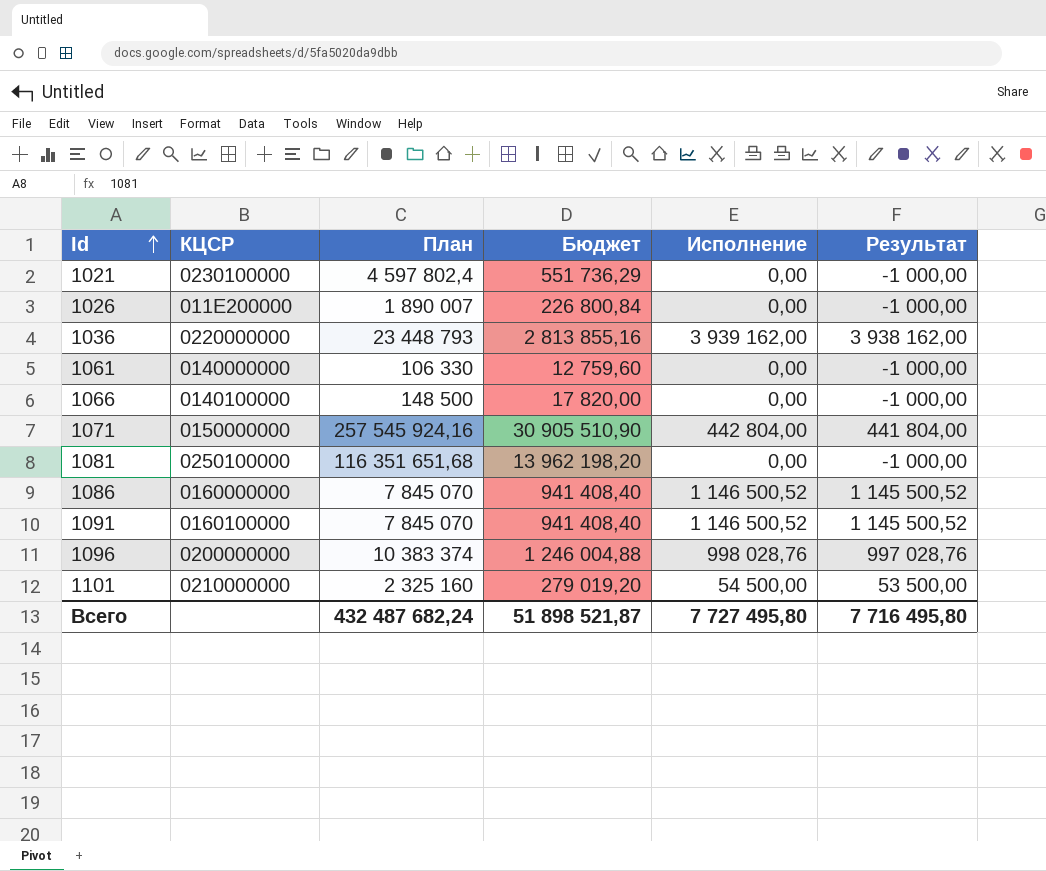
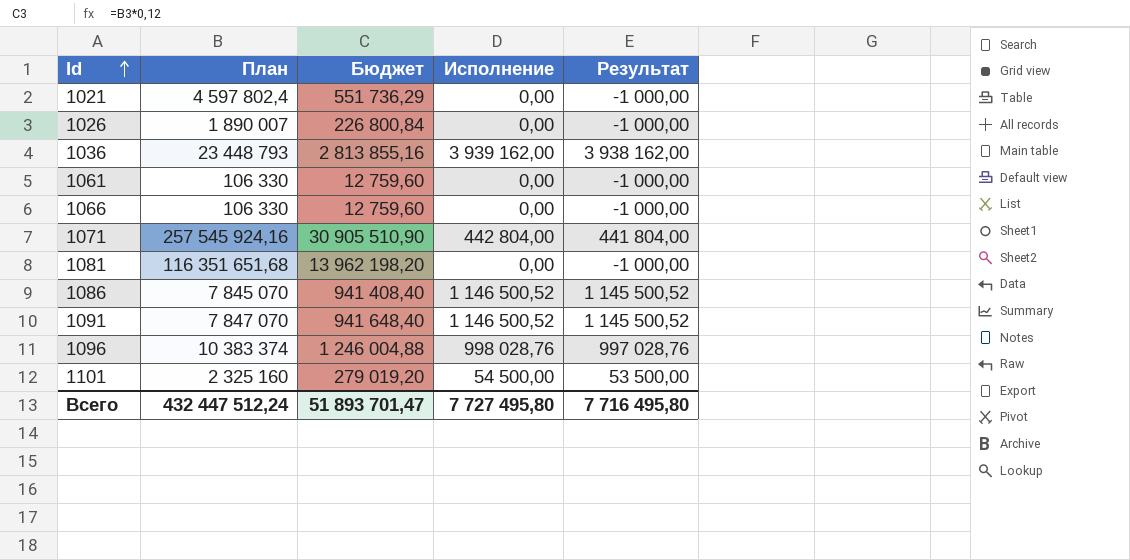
column КЦСР | position: 2 -> none
1066 | План: 148 500 -> 106 330
1066 | Бюджет: 17 820,00 -> 12 759,60
1091 | План: 7 845 070 -> 7 847 070
1091 | Бюджет: 941 408,40 -> 941 648,40
Всего | План: 432 487 682,24 -> 432 447 512,24
Всего | Бюджет: 51 898 521,87 -> 51 893 701,47

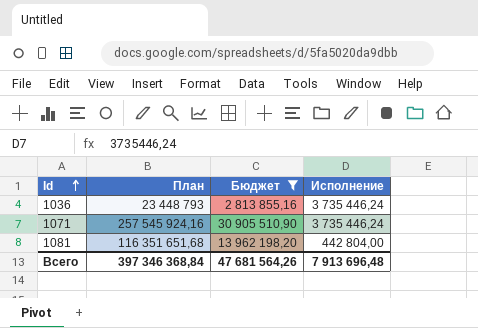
filter: none -> Бюджет >= 2 813 855,16
column Результат | formula: [Исполнение] - 1000 -> none
1036 | Исполнение: 3 939 162,00 -> 3 735 446,24
1071 | Исполнение: 442 804,00 -> 3 735 446,24
1081 | Исполнение: 0,00 -> 442 804,00
Всего | План: 432 447 512,24 -> 397 346 368,84
Всего | Бюджет: 51 893 701,47 -> 47 681 564,26
Всего | Исполнение: 7 727 495,80 -> 7 913 696,48

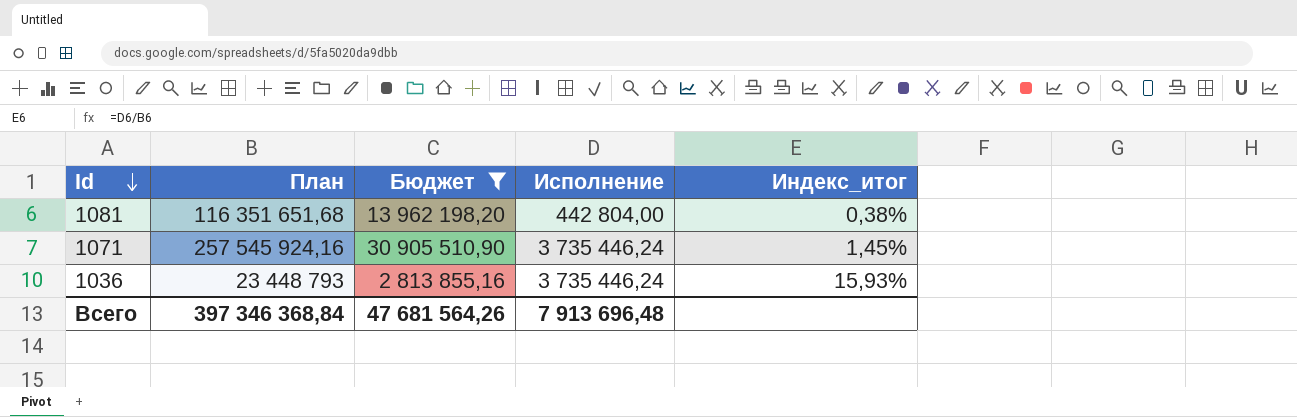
row order: Id ascending -> Id descending
column Индекс_итог | formula: none -> [Исполнение] / [План]

